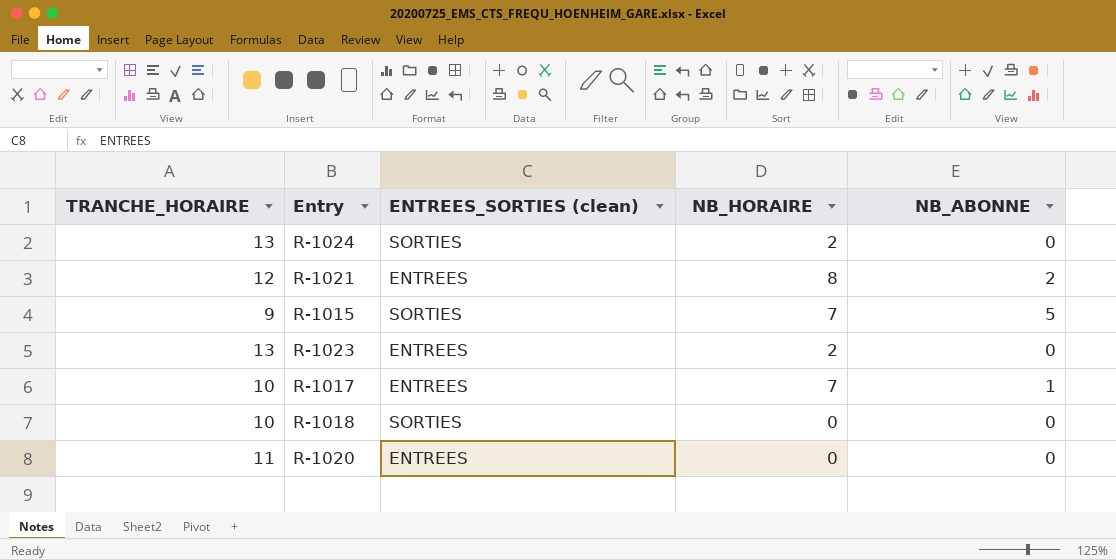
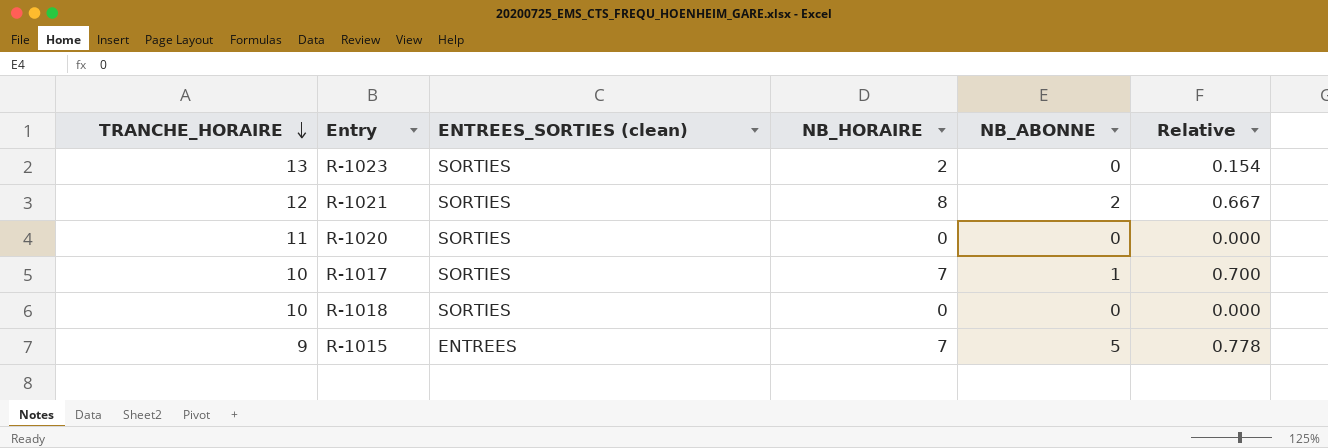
row order: none -> TRANCHE_HORAIRE descending
column Relative | formula: none -> [NB_HORAIRE] / [TRANCHE_HORAIRE]
row R-1024: 13 | SORTIES | 2 | 0 -> none
R-1023 | ENTREES_SORTIES (clean): ENTREES -> SORTIES
R-1021 | ENTREES_SORTIES (clean): ENTREES -> SORTIES
R-1020 | ENTREES_SORTIES (clean): ENTREES -> SORTIES
R-1017 | ENTREES_SORTIES (clean): ENTREES -> SORTIES
R-1015 | ENTREES_SORTIES (clean): SORTIES -> ENTREES

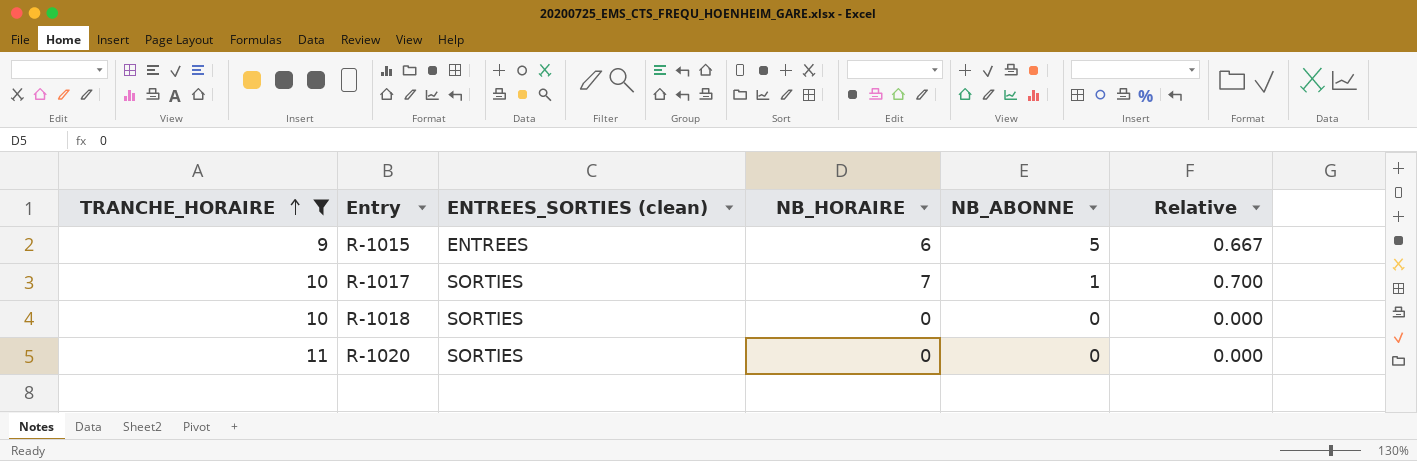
filter: none -> TRANCHE_HORAIRE <= 11
row order: TRANCHE_HORAIRE descending -> TRANCHE_HORAIRE ascending
R-1015 | NB_HORAIRE: 7 -> 6
R-1015 | Relative: 0.778 -> 0.667

